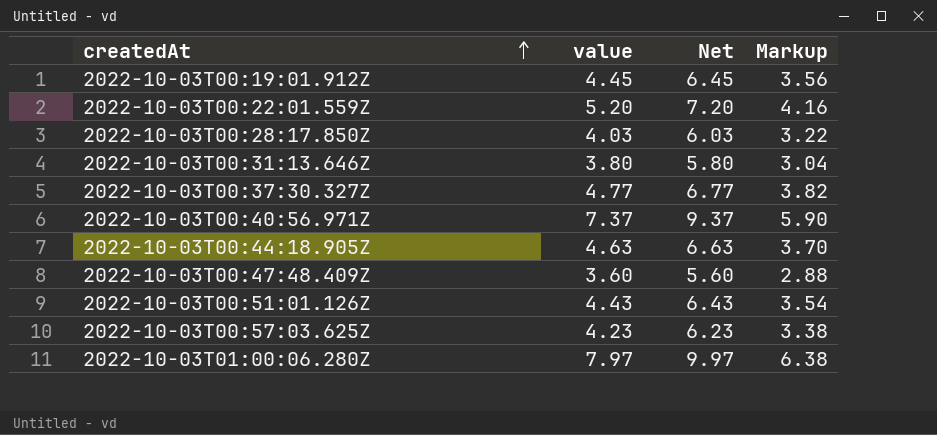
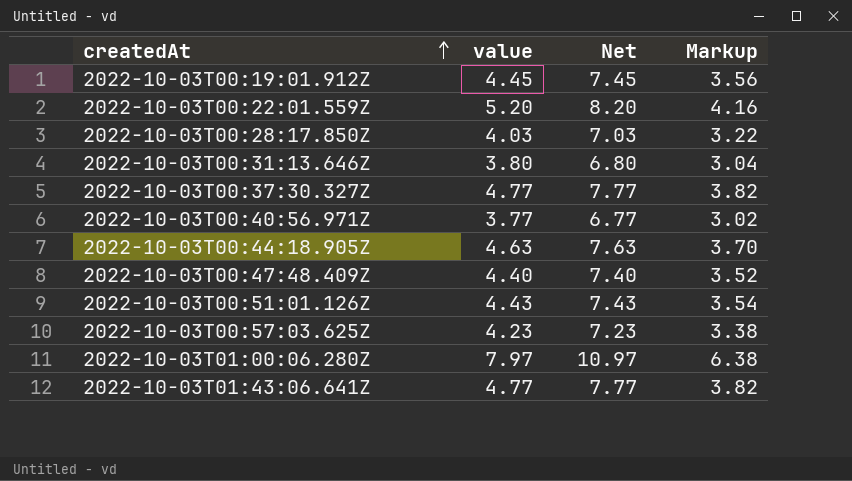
column Net | formula: [value] + 2 -> [value] + 3
2022-10-03T00:40:56.971Z | value: 7.37 -> 3.77
2022-10-03T00:40:56.971Z | Markup: 5.90 -> 3.02
2022-10-03T00:47:48.409Z | value: 3.60 -> 4.40
2022-10-03T00:47:48.409Z | Markup: 2.88 -> 3.52
row 2022-10-03T01:43:06.641Z: none -> 4.77 | 7.77 | 3.82

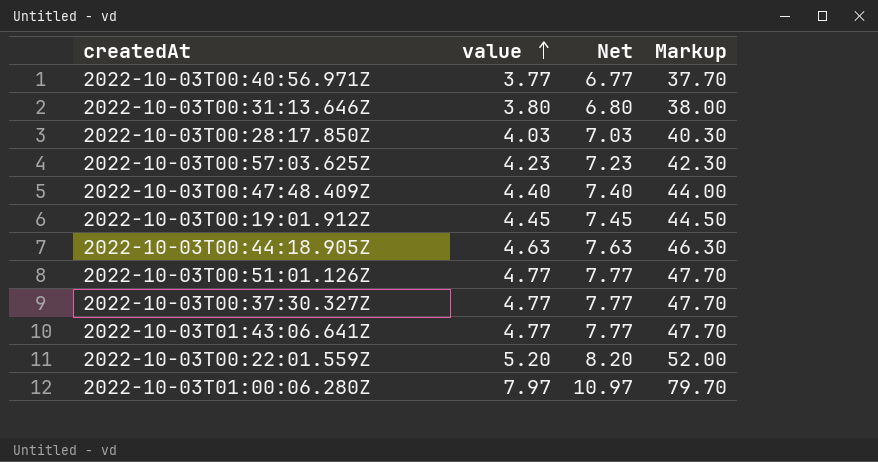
row order: createdAt ascending -> value ascending
column Markup | formula: [value] * 0.8 -> [value] * 10
2022-10-03T00:51:01.126Z | value: 4.43 -> 4.77
2022-10-03T00:51:01.126Z | Net: 7.43 -> 7.77

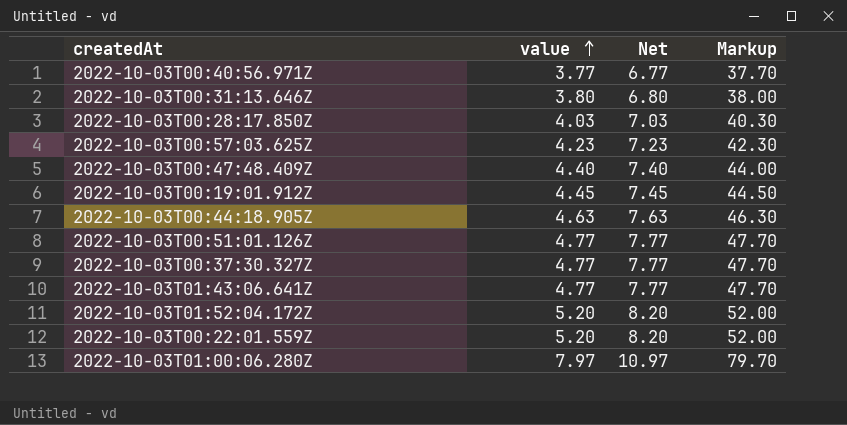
row 2022-10-03T01:52:04.172Z: none -> 5.20 | 8.20 | 52.00

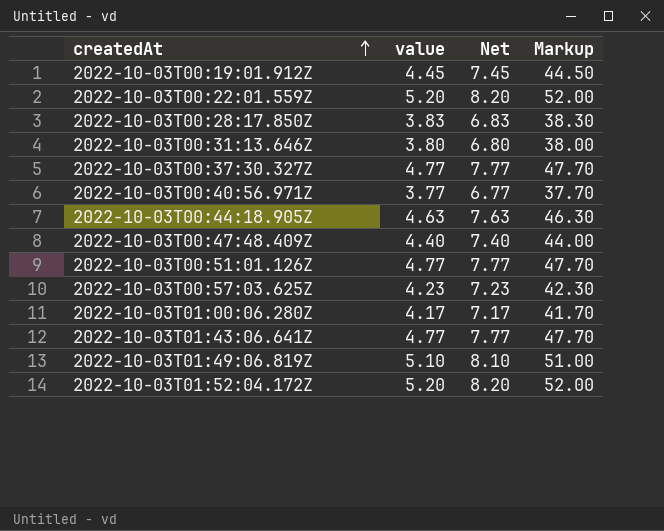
row order: value ascending -> createdAt ascending
2022-10-03T00:28:17.850Z | value: 4.03 -> 3.83
2022-10-03T00:28:17.850Z | Net: 7.03 -> 6.83
2022-10-03T00:28:17.850Z | Markup: 40.30 -> 38.30
2022-10-03T01:00:06.280Z | value: 7.97 -> 4.17
2022-10-03T01:00:06.280Z | Net: 10.97 -> 7.17
2022-10-03T01:00:06.280Z | Markup: 79.70 -> 41.70
row 2022-10-03T01:49:06.819Z: none -> 5.10 | 8.10 | 51.00

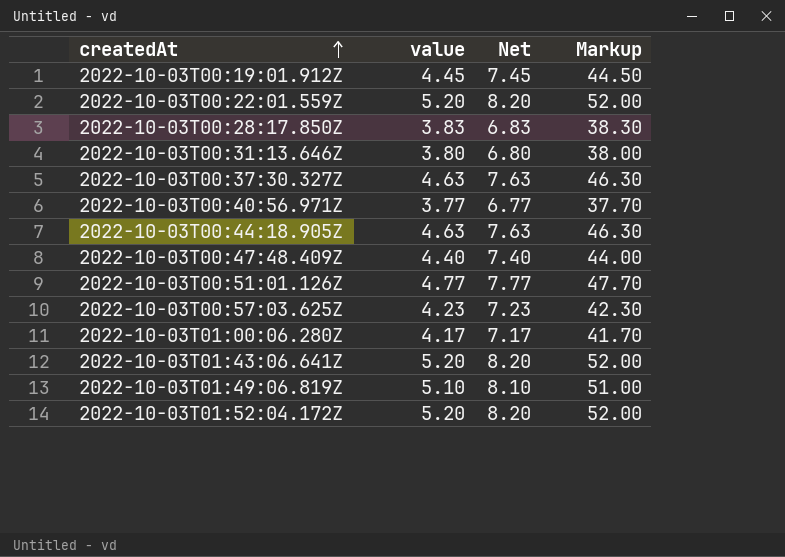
2022-10-03T00:37:30.327Z | value: 4.77 -> 4.63
2022-10-03T00:37:30.327Z | Net: 7.77 -> 7.63
2022-10-03T00:37:30.327Z | Markup: 47.70 -> 46.30
2022-10-03T01:43:06.641Z | value: 4.77 -> 5.20
2022-10-03T01:43:06.641Z | Net: 7.77 -> 8.20
2022-10-03T01:43:06.641Z | Markup: 47.70 -> 52.00

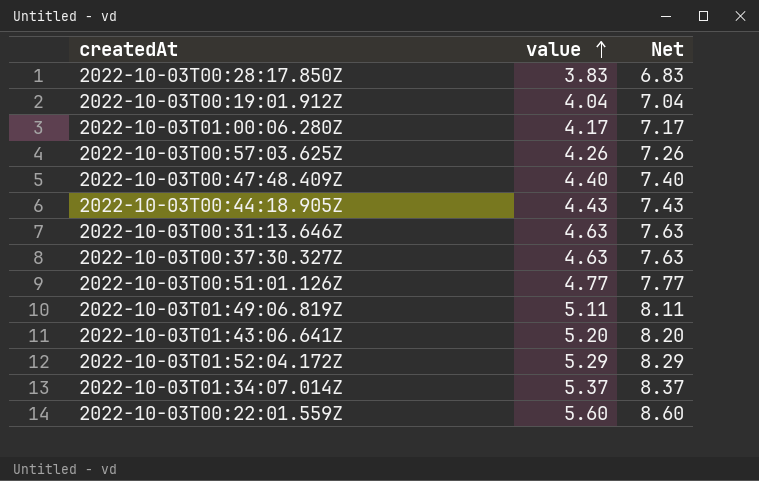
row order: createdAt ascending -> value ascending
column Markup | formula: [value] * 10 -> none
row 2022-10-03T00:40:56.971Z: 3.77 | 6.77 | 37.70 -> none
2022-10-03T00:19:01.912Z | value: 4.45 -> 4.04
2022-10-03T00:19:01.912Z | Net: 7.45 -> 7.04
2022-10-03T00:57:03.625Z | value: 4.23 -> 4.26
2022-10-03T00:57:03.625Z | Net: 7.23 -> 7.26
2022-10-03T00:44:18.905Z | value: 4.63 -> 4.43
2022-10-03T00:44:18.905Z | Net: 7.63 -> 7.43
2022-10-03T00:31:13.646Z | value: 3.80 -> 4.63
2022-10-03T00:31:13.646Z | Net: 6.80 -> 7.63
2022-10-03T01:49:06.819Z | value: 5.10 -> 5.11
2022-10-03T01:49:06.819Z | Net: 8.10 -> 8.11
2022-10-03T01:52:04.172Z | value: 5.20 -> 5.29
2022-10-03T01:52:04.172Z | Net: 8.20 -> 8.29
row 2022-10-03T01:34:07.014Z: none -> 5.37 | 8.37
2022-10-03T00:22:01.559Z | value: 5.20 -> 5.60
2022-10-03T00:22:01.559Z | Net: 8.20 -> 8.60

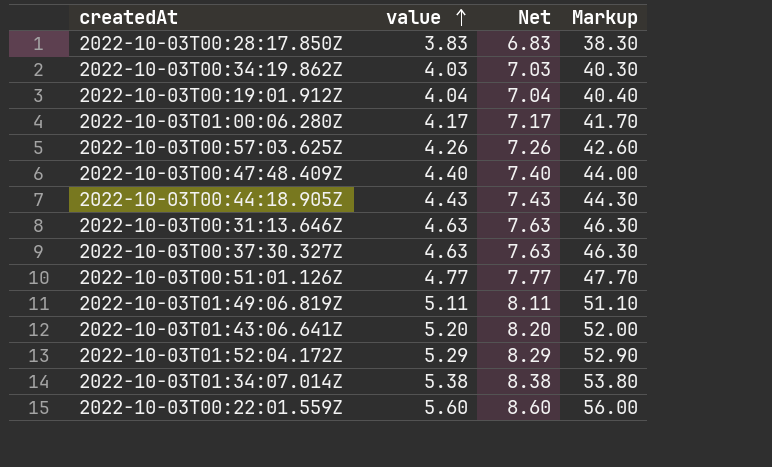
column Markup | formula: none -> [value] * 10
row 2022-10-03T00:34:19.862Z: none -> 4.03 | 7.03 | 40.30
2022-10-03T01:34:07.014Z | value: 5.37 -> 5.38
2022-10-03T01:34:07.014Z | Net: 8.37 -> 8.38

